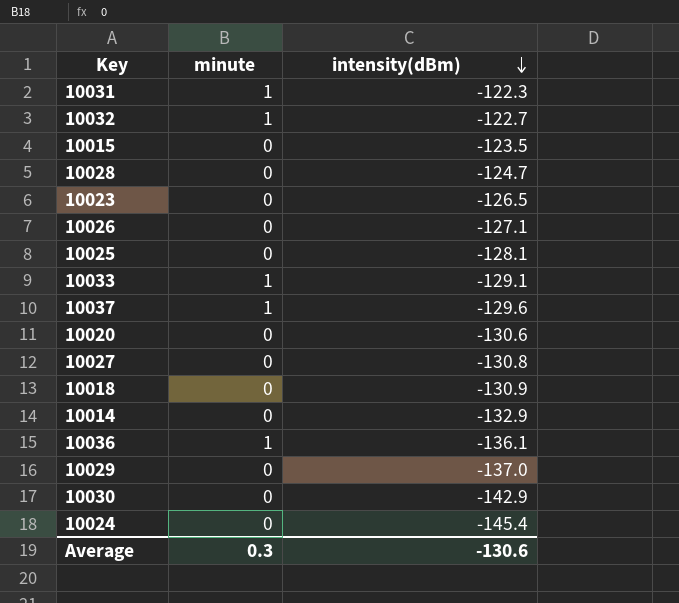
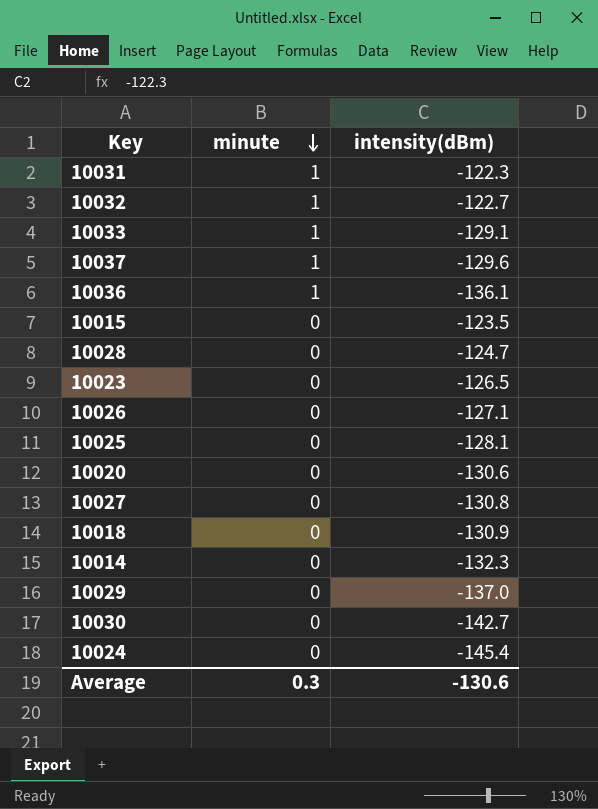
row order: intensity(dBm) descending -> minute descending
10014 | intensity(dBm): -132.9 -> -132.3
10030 | intensity(dBm): -142.9 -> -142.7

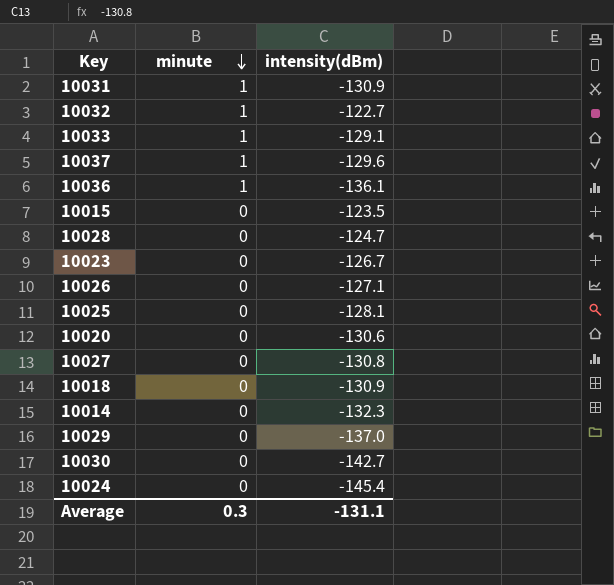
10031 | intensity(dBm): -122.3 -> -130.9
10023 | intensity(dBm): -126.5 -> -126.7
Average | intensity(dBm): -130.6 -> -131.1

